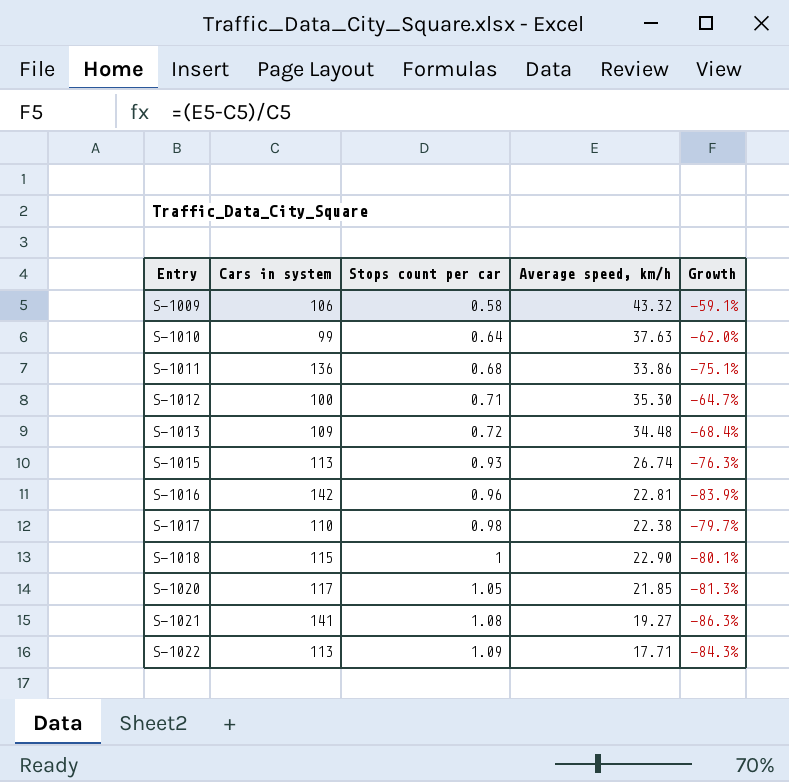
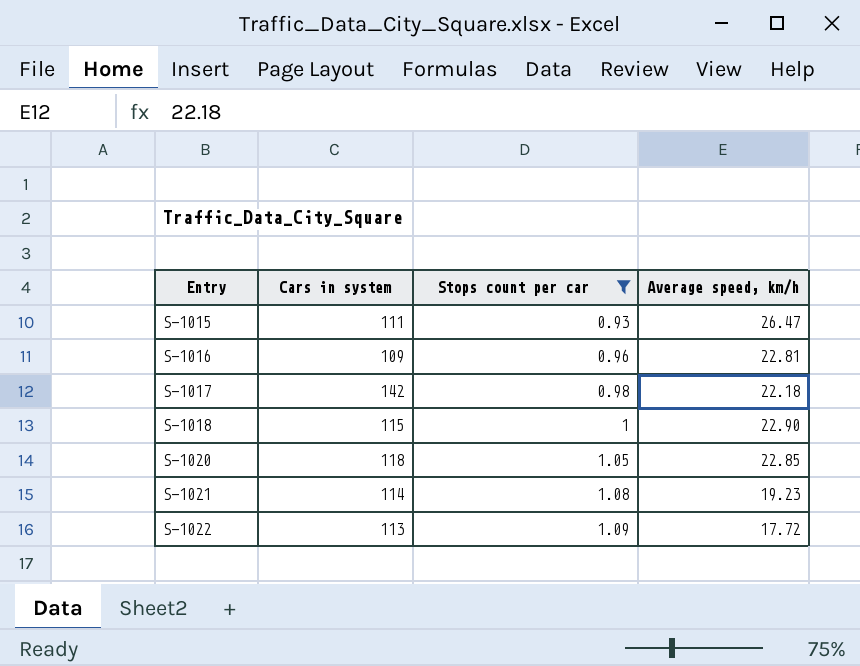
filter: none -> Stops count per car >= 0.93
column Growth | formula: ([Average speed, km/h] - [Cars in system]) / [Cars in system] -> none
S-1015 | Cars in system: 113 -> 111
S-1015 | Average speed, km/h: 26.74 -> 26.47
S-1016 | Cars in system: 142 -> 109
S-1017 | Cars in system: 110 -> 142
S-1017 | Average speed, km/h: 22.38 -> 22.18
S-1020 | Cars in system: 117 -> 118
S-1020 | Average speed, km/h: 21.85 -> 22.85
S-1021 | Cars in system: 141 -> 114
S-1021 | Average speed, km/h: 19.27 -> 19.23
S-1022 | Average speed, km/h: 17.71 -> 17.72

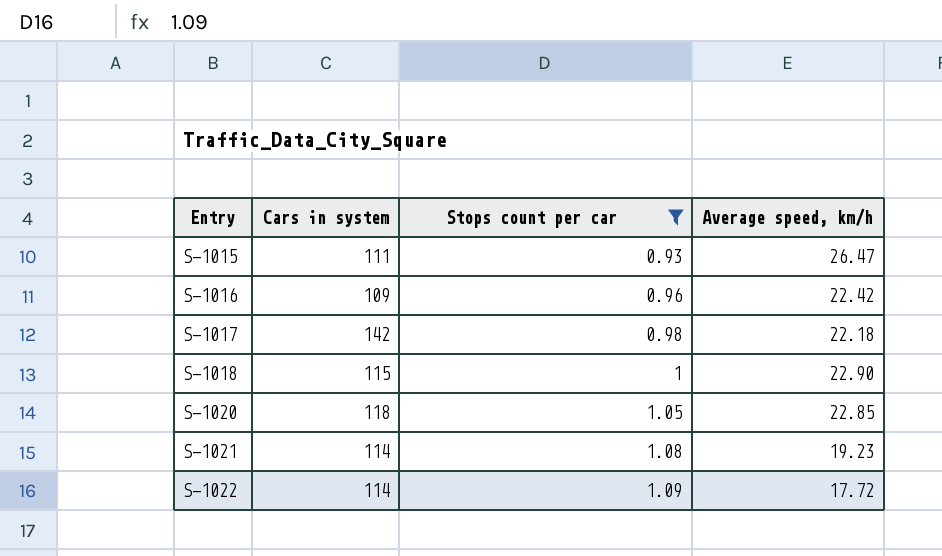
S-1016 | Average speed, km/h: 22.81 -> 22.42
S-1022 | Cars in system: 113 -> 114

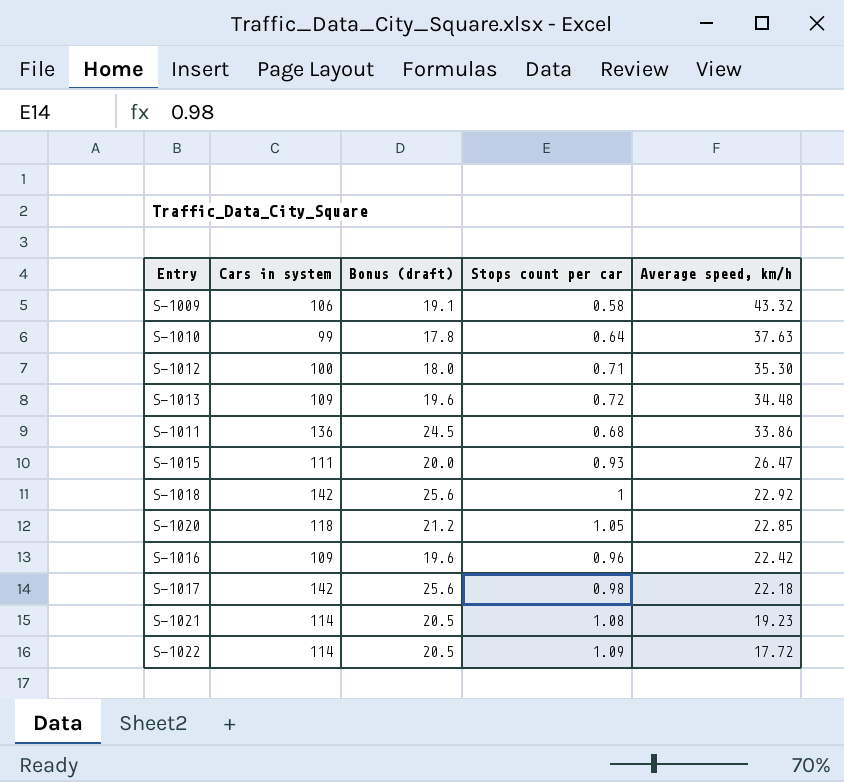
filter: Stops count per car >= 0.93 -> none
row order: Entry ascending -> Average speed, km/h descending
column Bonus (draft) | formula: none -> [Cars in system] * 0.18
S-1018 | Cars in system: 115 -> 142
S-1018 | Average speed, km/h: 22.90 -> 22.92

